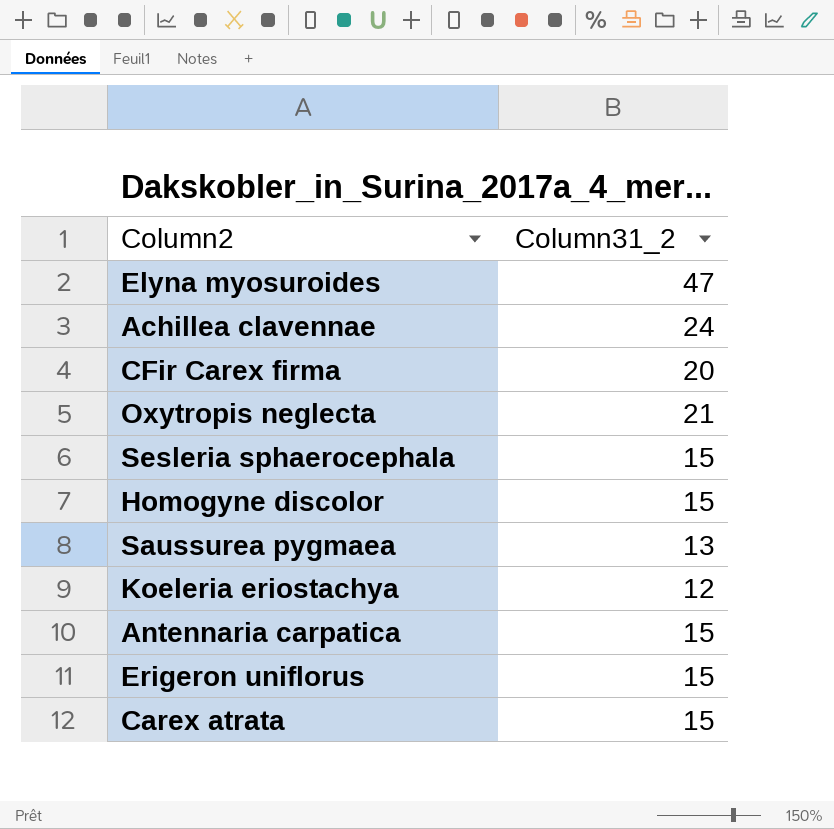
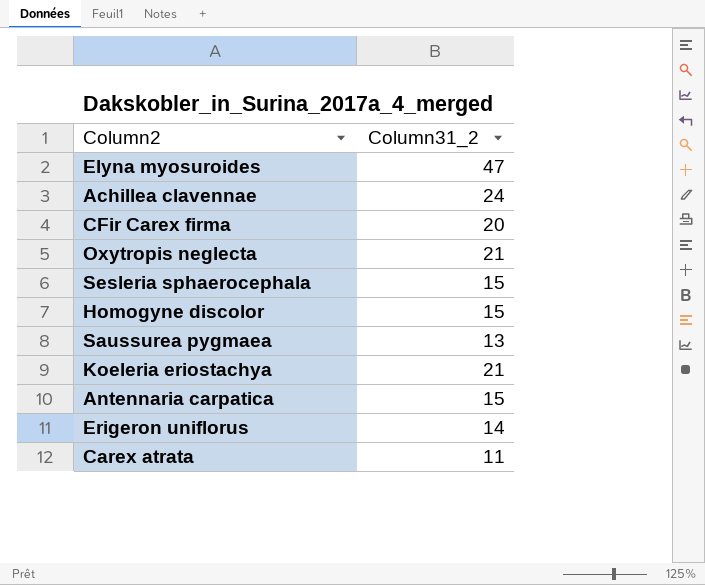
Koeleria eriostachya | Column31_2: 12 -> 21
Erigeron uniflorus | Column31_2: 15 -> 14
Carex atrata | Column31_2: 15 -> 11

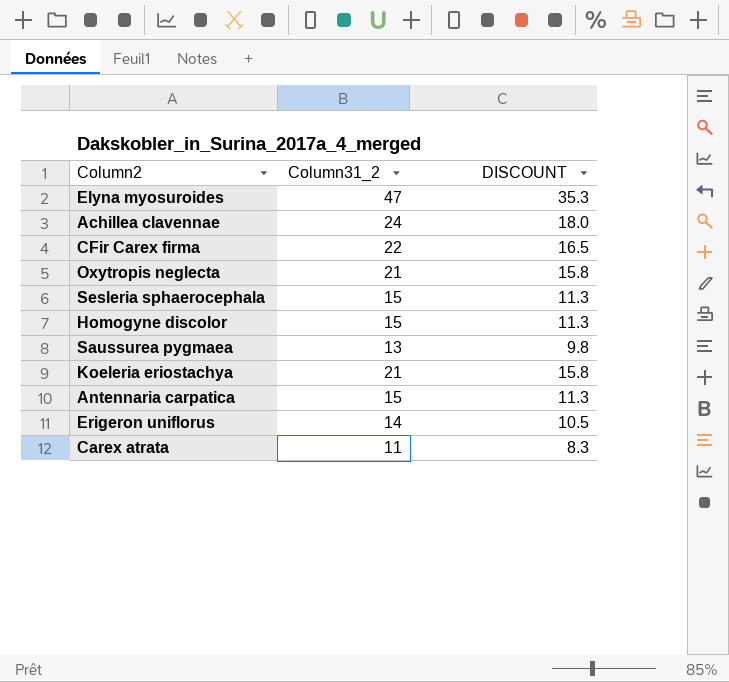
column DISCOUNT | formula: none -> [Column31_2] * 0.75
CFir Carex firma | Column31_2: 20 -> 22

